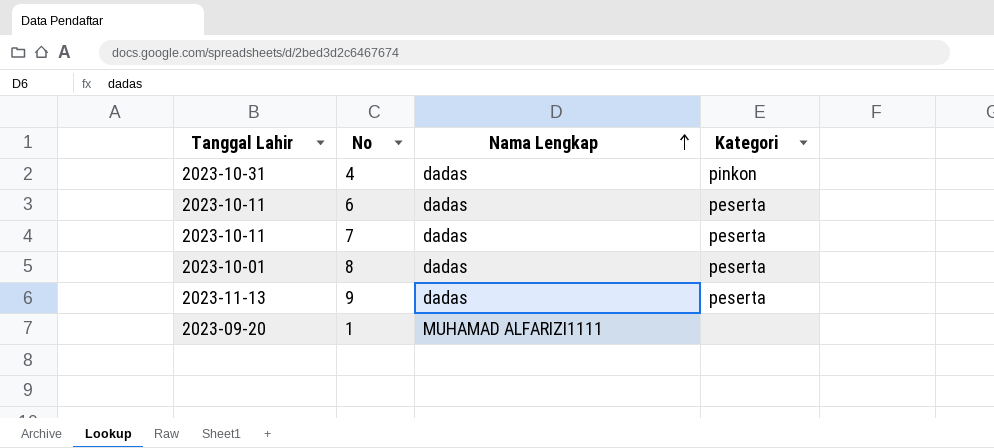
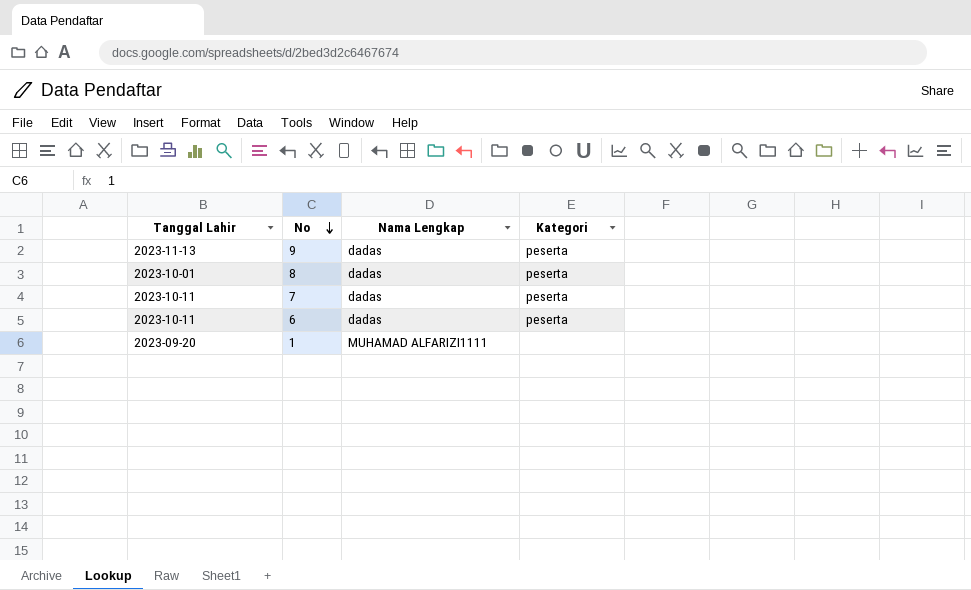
row order: Nama Lengkap ascending -> No descending
row 4: 2023-10-31 | dadas | pinkon -> none

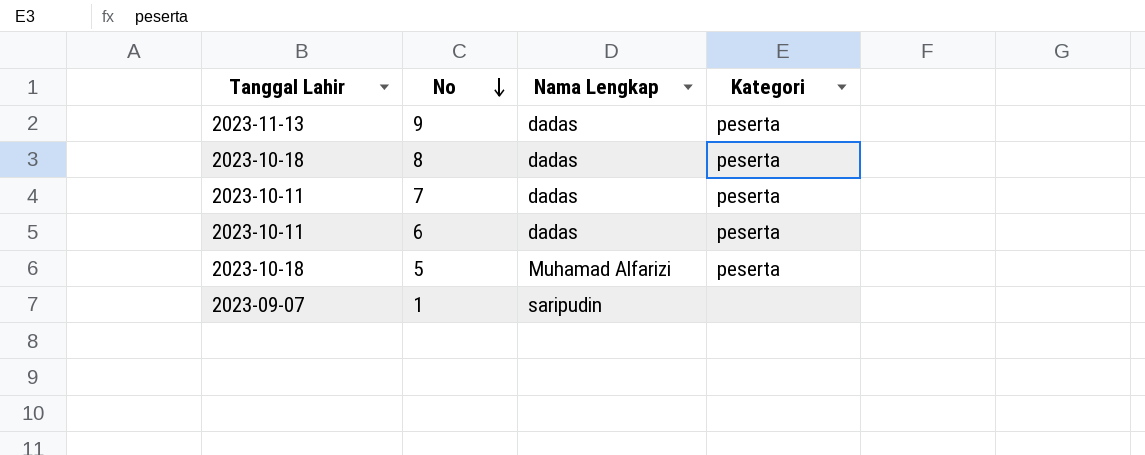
8 | Tanggal Lahir: 2023-10-01 -> 2023-10-18
row 5: none -> 2023-10-18 | Muhamad Alfarizi | peserta
1 | Tanggal Lahir: 2023-09-20 -> 2023-09-07
1 | Nama Lengkap: MUHAMAD ALFARIZI1111 -> saripudin

